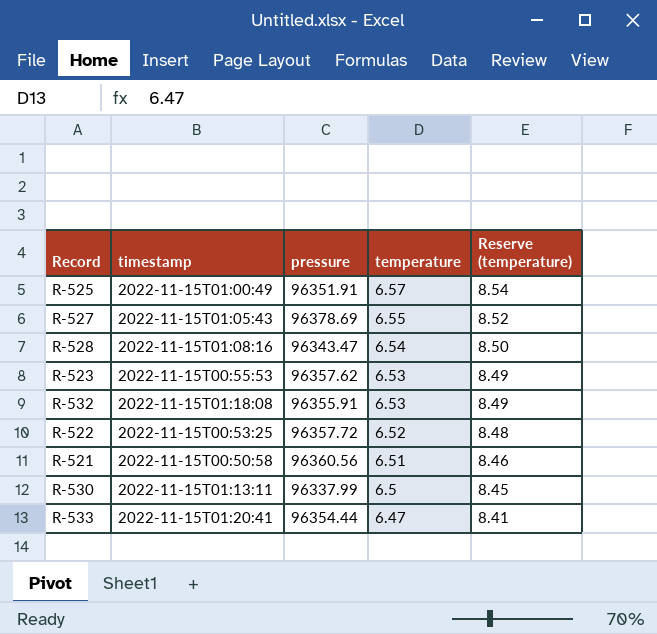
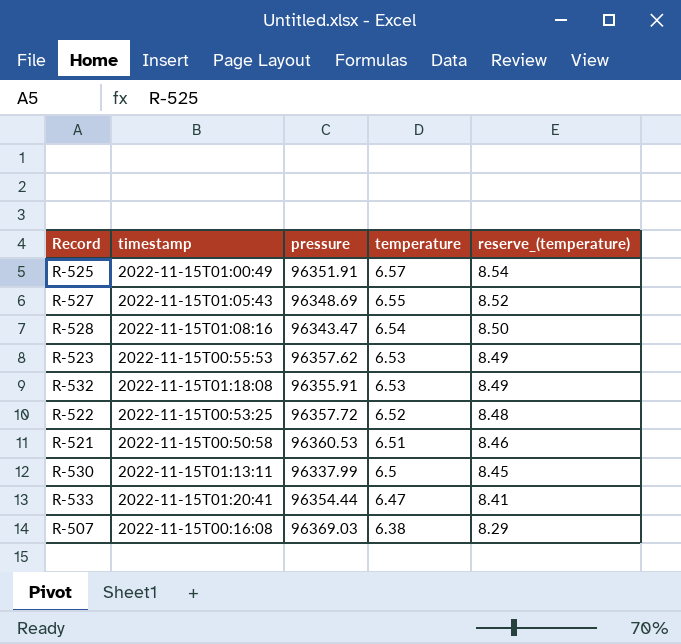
column name: Reserve (temperature) -> reserve_(temperature)
R-527 | pressure: 96378.69 -> 96348.69
R-521 | pressure: 96360.56 -> 96360.53
row R-507: none -> 2022-11-15T00:16:08 | 96369.03 | 6.38 | 8.29

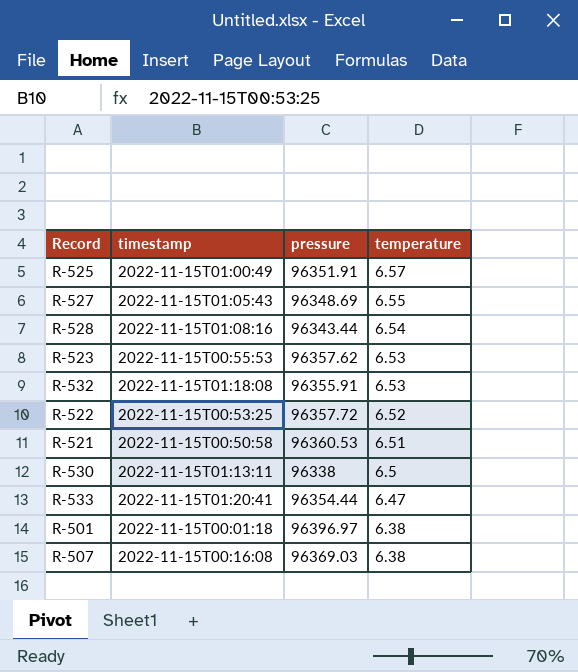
column reserve_(temperature) | formula: [temperature] * 1.3 -> none
R-528 | pressure: 96343.47 -> 96343.44
R-530 | pressure: 96337.99 -> 96338
row R-501: none -> 2022-11-15T00:01:18 | 96396.97 | 6.38

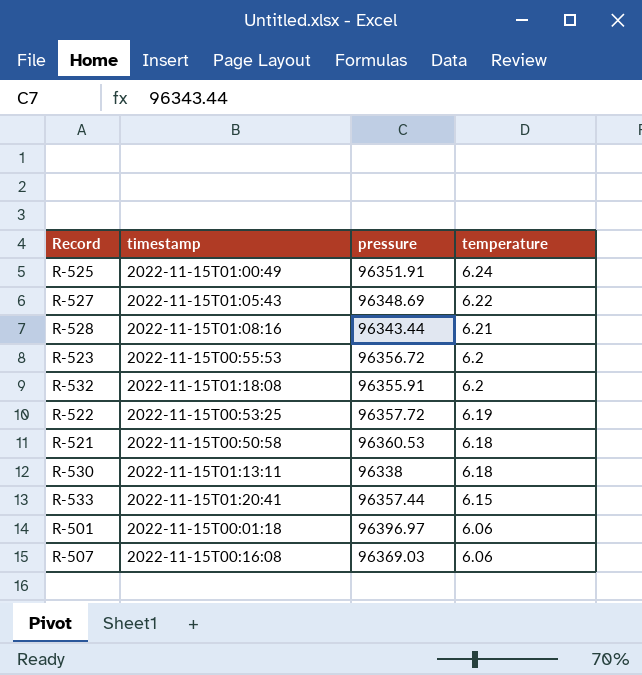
R-525 | temperature: 6.57 -> 6.24
R-527 | temperature: 6.55 -> 6.22
R-528 | temperature: 6.54 -> 6.21
R-523 | pressure: 96357.62 -> 96356.72
R-523 | temperature: 6.53 -> 6.2
R-532 | temperature: 6.53 -> 6.2
R-522 | temperature: 6.52 -> 6.19
R-521 | temperature: 6.51 -> 6.18
R-530 | temperature: 6.5 -> 6.18
R-533 | pressure: 96354.44 -> 96357.44
R-533 | temperature: 6.47 -> 6.15
R-501 | temperature: 6.38 -> 6.06
R-507 | temperature: 6.38 -> 6.06

